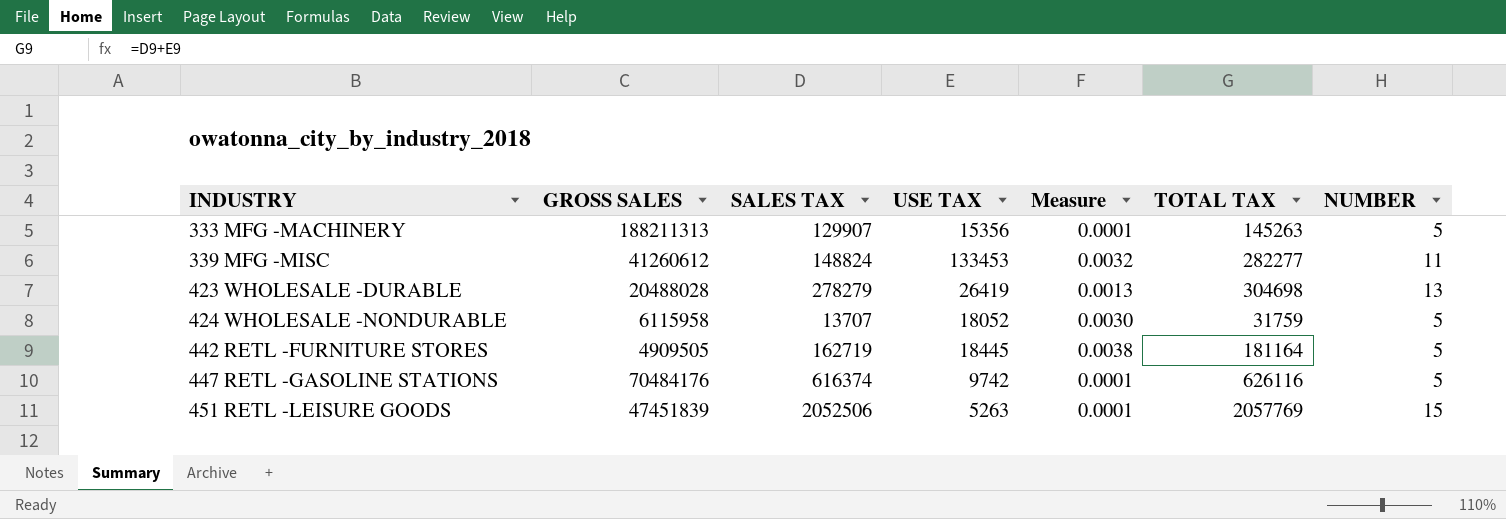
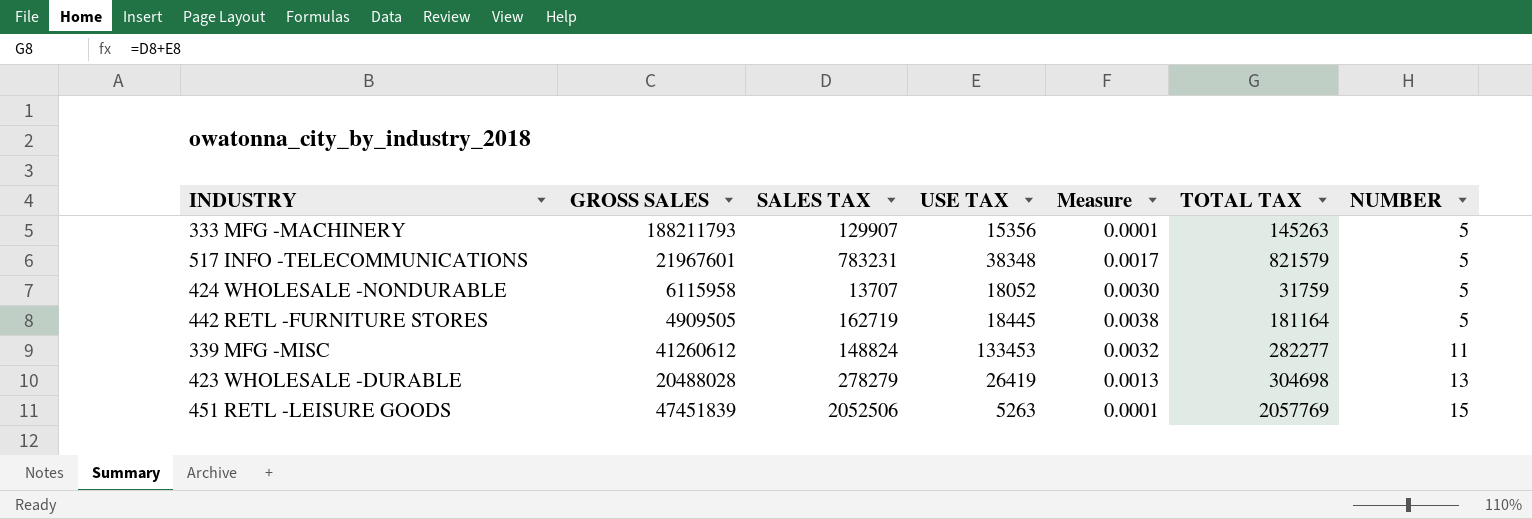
row order: INDUSTRY ascending -> NUMBER ascending
row 447 RETL -GASOLINE STATIONS: 70484176 | 616374 | 9742 | 0.0001 | 626116 | 5 -> none
333 MFG -MACHINERY | GROSS SALES: 188211313 -> 188211793
row 517 INFO -TELECOMMUNICATIONS: none -> 21967601 | 783231 | 38348 | 0.0017 | 821579 | 5

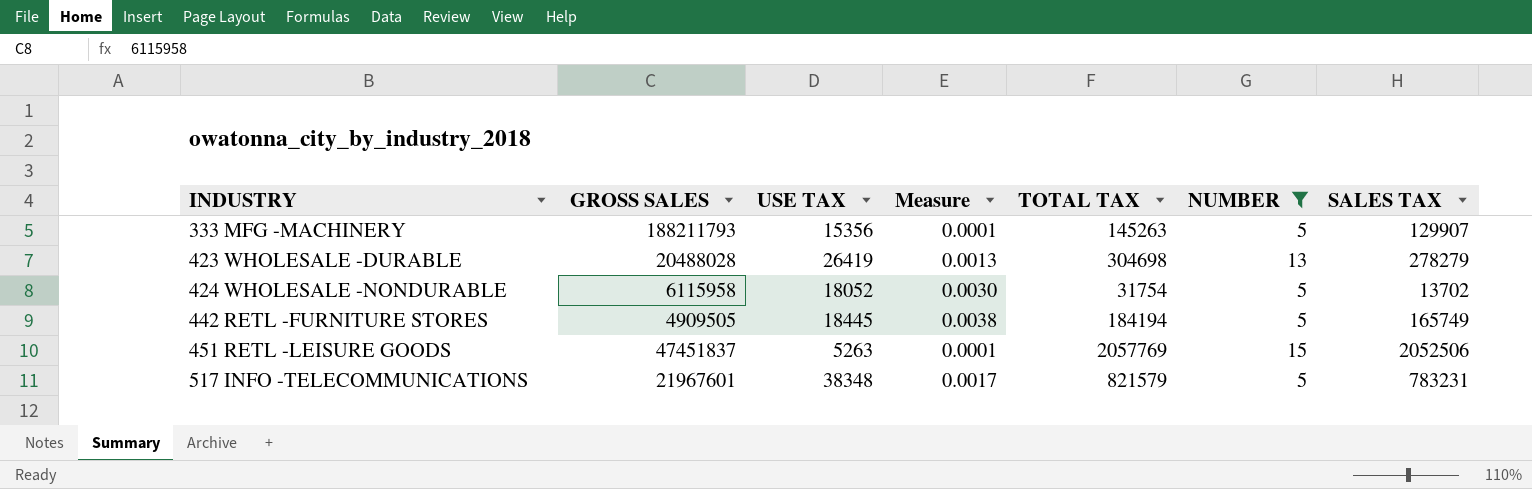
filter: none -> NUMBER != 11
row order: NUMBER ascending -> INDUSTRY ascending
column SALES TAX | position: 3 -> 7
424 WHOLESALE -NONDURABLE | TOTAL TAX: 31759 -> 31754
424 WHOLESALE -NONDURABLE | SALES TAX: 13707 -> 13702
442 RETL -FURNITURE STORES | TOTAL TAX: 181164 -> 184194
442 RETL -FURNITURE STORES | SALES TAX: 162719 -> 165749
451 RETL -LEISURE GOODS | GROSS SALES: 47451839 -> 47451837

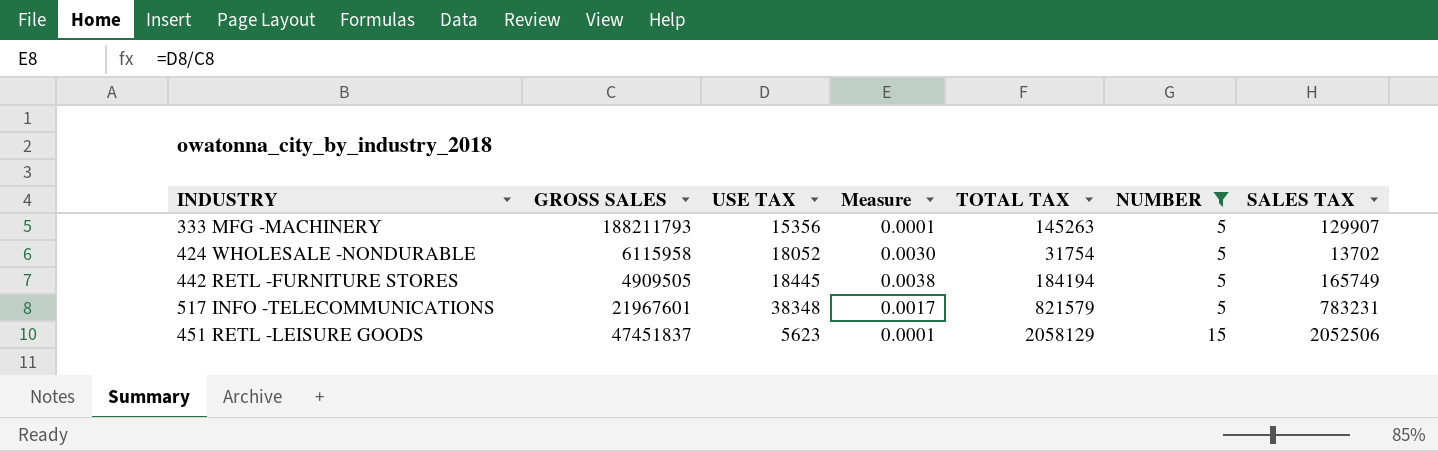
row order: INDUSTRY ascending -> NUMBER ascending
row 423 WHOLESALE -DURABLE: 20488028 | 26419 | 0.0013 | 304698 | 13 | 278279 -> none
451 RETL -LEISURE GOODS | USE TAX: 5263 -> 5623
451 RETL -LEISURE GOODS | TOTAL TAX: 2057769 -> 2058129

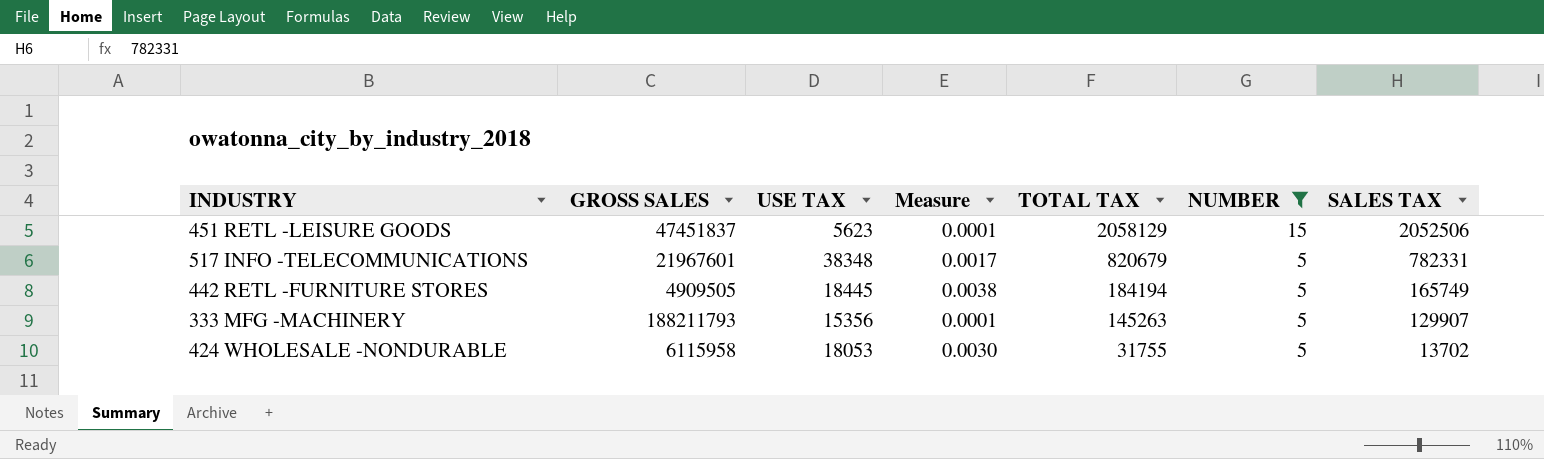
row order: NUMBER ascending -> TOTAL TAX descending
517 INFO -TELECOMMUNICATIONS | TOTAL TAX: 821579 -> 820679
517 INFO -TELECOMMUNICATIONS | SALES TAX: 783231 -> 782331
424 WHOLESALE -NONDURABLE | USE TAX: 18052 -> 18053
424 WHOLESALE -NONDURABLE | TOTAL TAX: 31754 -> 31755

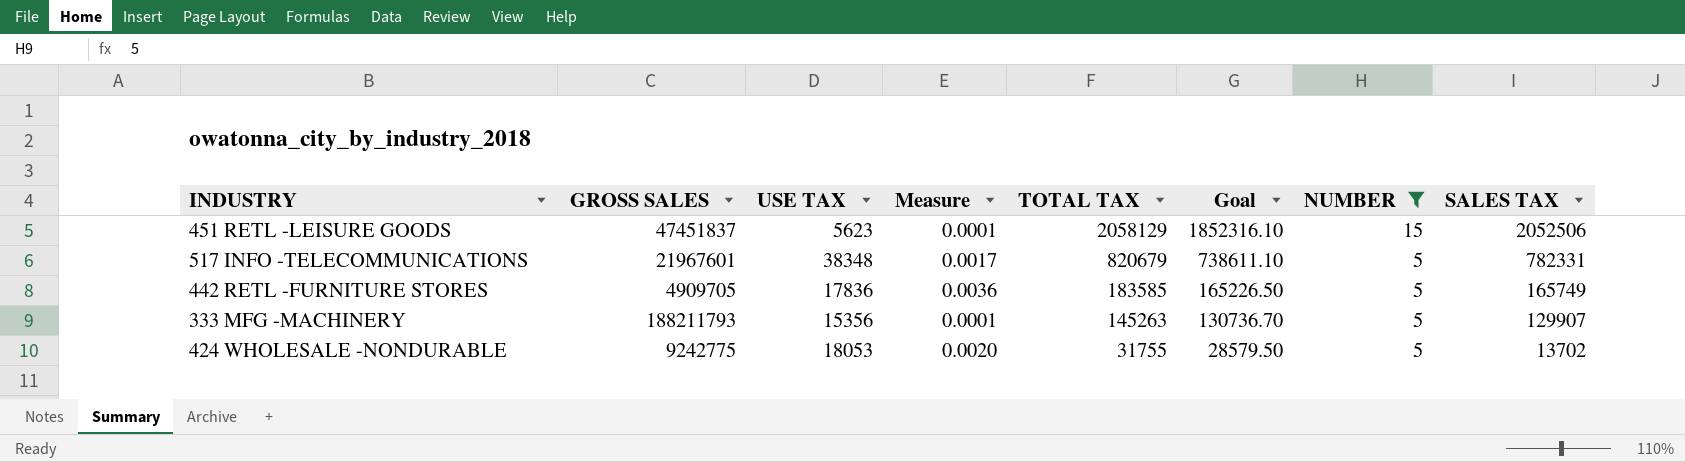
column Goal | formula: none -> [TOTAL TAX] * 0.9
442 RETL -FURNITURE STORES | GROSS SALES: 4909505 -> 4909705
442 RETL -FURNITURE STORES | USE TAX: 18445 -> 17836
442 RETL -FURNITURE STORES | Measure: 0.0038 -> 0.0036
442 RETL -FURNITURE STORES | TOTAL TAX: 184194 -> 183585
424 WHOLESALE -NONDURABLE | GROSS SALES: 6115958 -> 9242775
424 WHOLESALE -NONDURABLE | Measure: 0.0030 -> 0.0020

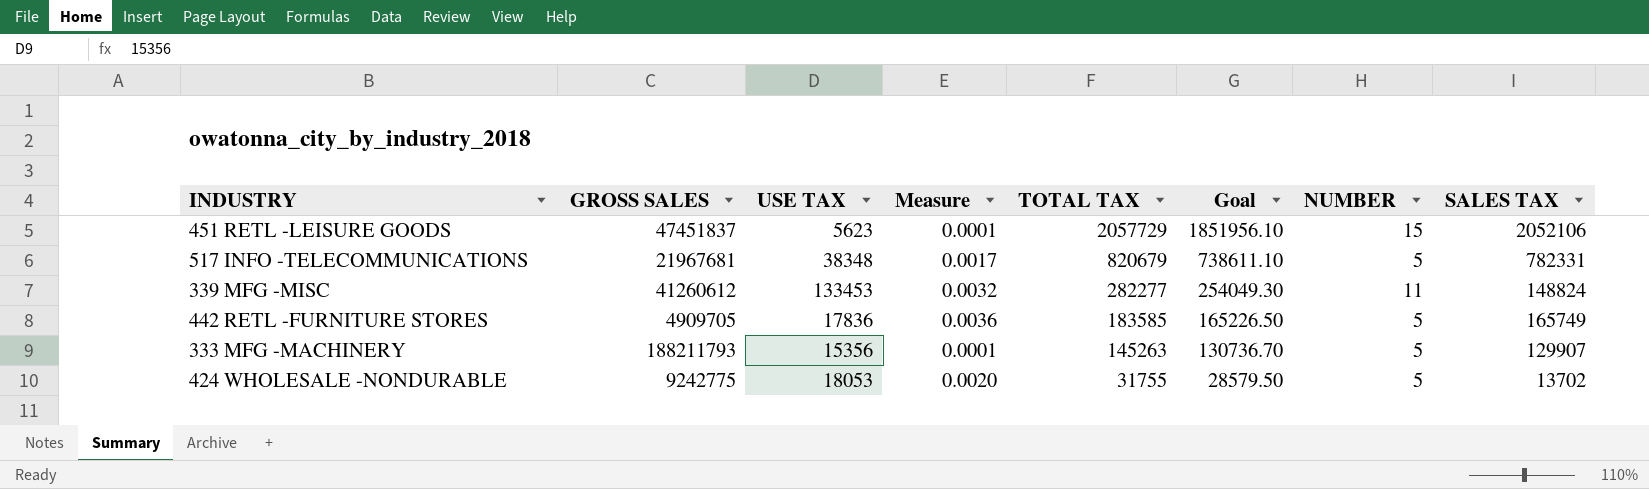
filter: NUMBER != 11 -> none
451 RETL -LEISURE GOODS | TOTAL TAX: 2058129 -> 2057729
451 RETL -LEISURE GOODS | Goal: 1852316.10 -> 1851956.10
451 RETL -LEISURE GOODS | SALES TAX: 2052506 -> 2052106
517 INFO -TELECOMMUNICATIONS | GROSS SALES: 21967601 -> 21967681

